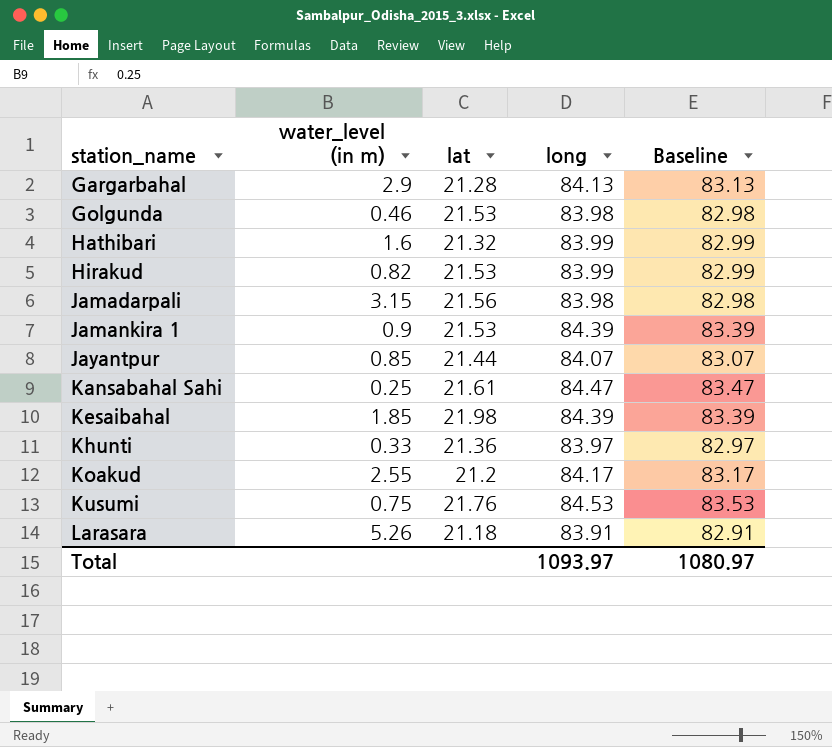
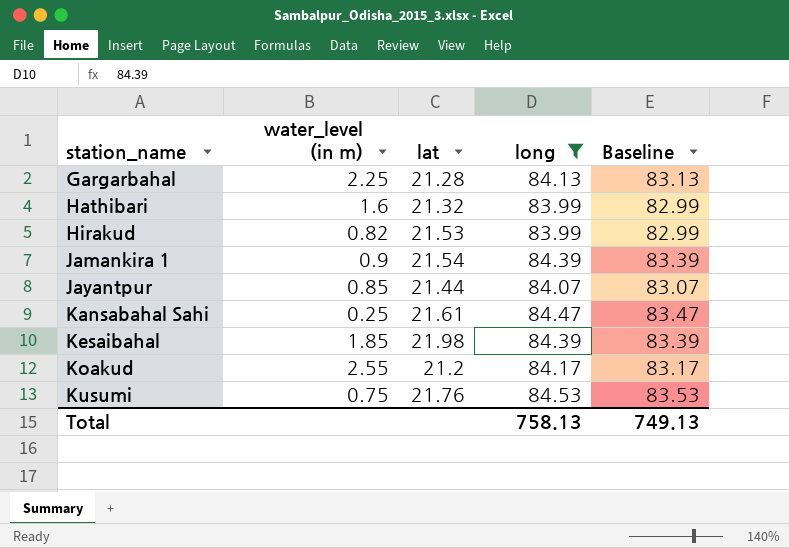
filter: none -> long >= 83.99
Gargarbahal | water_level (in m): 2.9 -> 2.25
Jamankira 1 | lat: 21.53 -> 21.54
Total | long: 1093.97 -> 758.13
Total | Baseline: 1080.97 -> 749.13

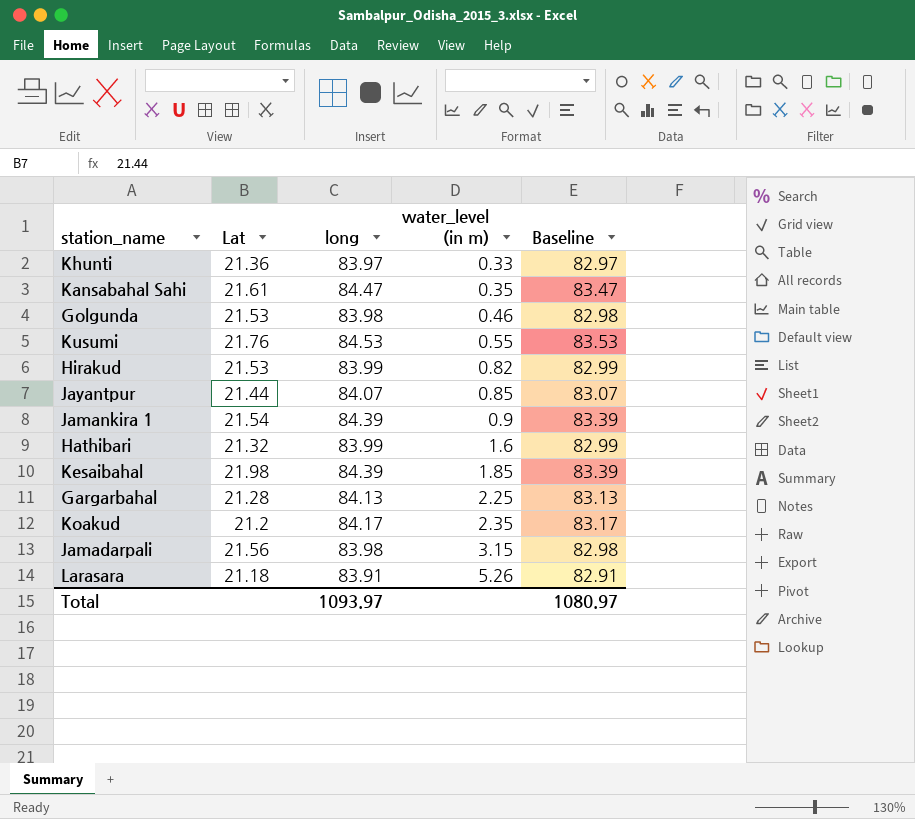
filter: long >= 83.99 -> none
row order: station_name ascending -> water_level (in m) ascending
column name: lat -> Lat
column water_level (in m) | position: 2 -> 4
Kansabahal Sahi | water_level (in m): 0.25 -> 0.35
Kusumi | water_level (in m): 0.75 -> 0.55
Koakud | water_level (in m): 2.55 -> 2.35
Total | long: 758.13 -> 1093.97
Total | Baseline: 749.13 -> 1080.97

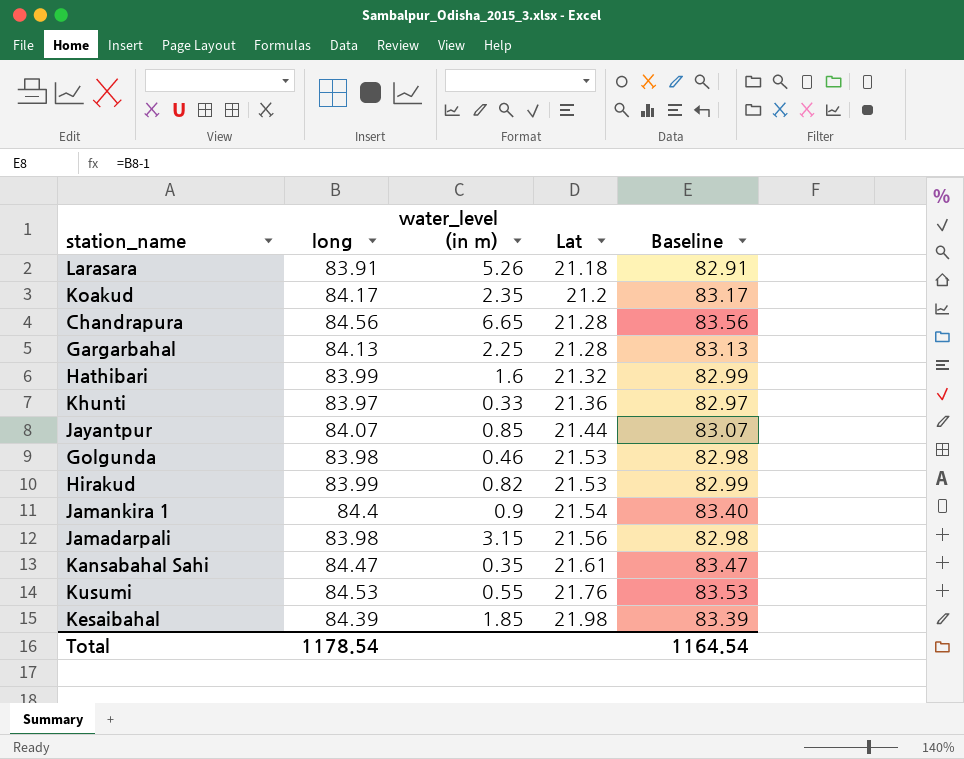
row order: water_level (in m) ascending -> Lat ascending
column Lat | position: 2 -> 4
row Chandrapura: none -> 84.56 | 6.65 | 21.28 | 83.56
Jamankira 1 | long: 84.39 -> 84.4
Jamankira 1 | Baseline: 83.39 -> 83.40
Total | long: 1093.97 -> 1178.54
Total | Baseline: 1080.97 -> 1164.54

